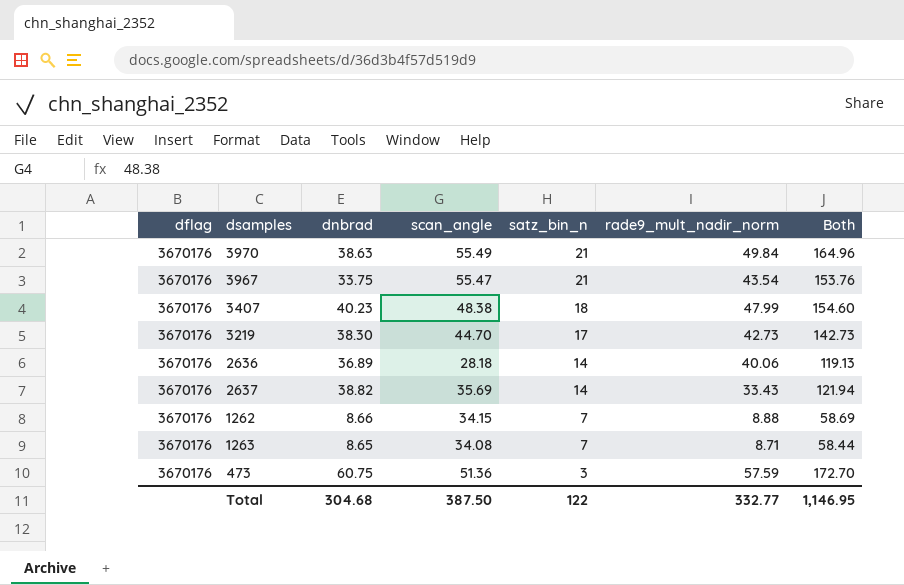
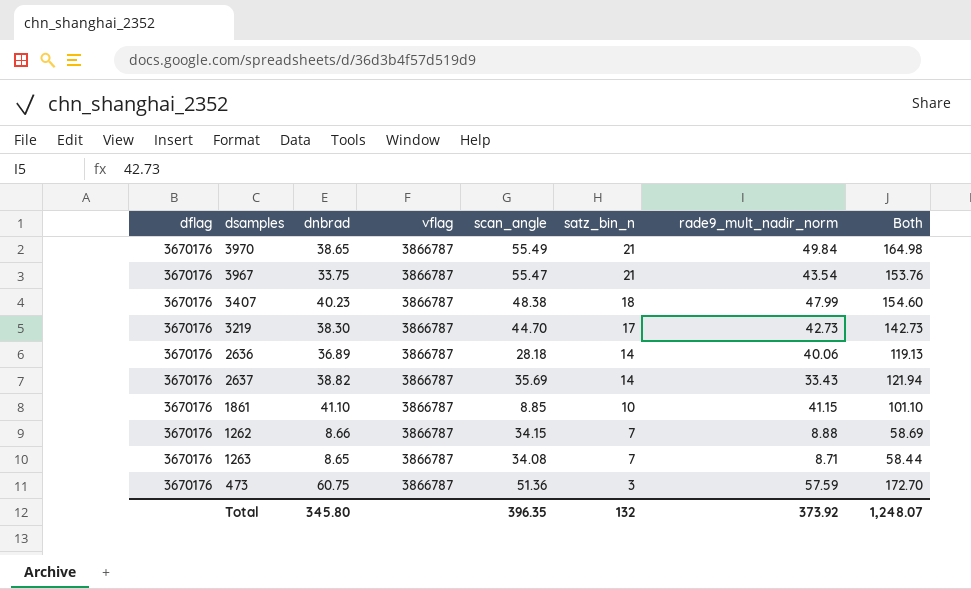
column vflag | position: none -> 4
3970 | dnbrad: 38.63 -> 38.65
3970 | Both: 164.96 -> 164.98
row 1861: none -> 3670176 | 41.10 | 3866787 | 8.85 | 10 | 41.15 | 101.10
Total | dnbrad: 304.68 -> 345.80
Total | scan_angle: 387.50 -> 396.35
Total | satz_bin_n: 122 -> 132
Total | rade9_mult_nadir_norm: 332.77 -> 373.92
Total | Both: 1,146.95 -> 1,248.07

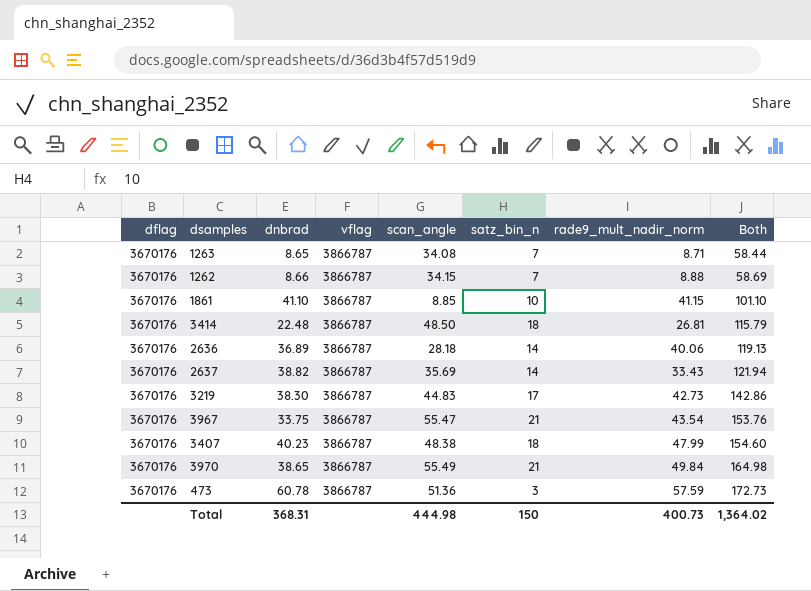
row order: satz_bin_n descending -> Both ascending
row 3414: none -> 3670176 | 22.48 | 3866787 | 48.50 | 18 | 26.81 | 115.79
3219 | scan_angle: 44.70 -> 44.83
3219 | Both: 142.73 -> 142.86
473 | dnbrad: 60.75 -> 60.78
473 | Both: 172.70 -> 172.73
Total | dnbrad: 345.80 -> 368.31
Total | scan_angle: 396.35 -> 444.98
Total | satz_bin_n: 132 -> 150
Total | rade9_mult_nadir_norm: 373.92 -> 400.73
Total | Both: 1,248.07 -> 1,364.02

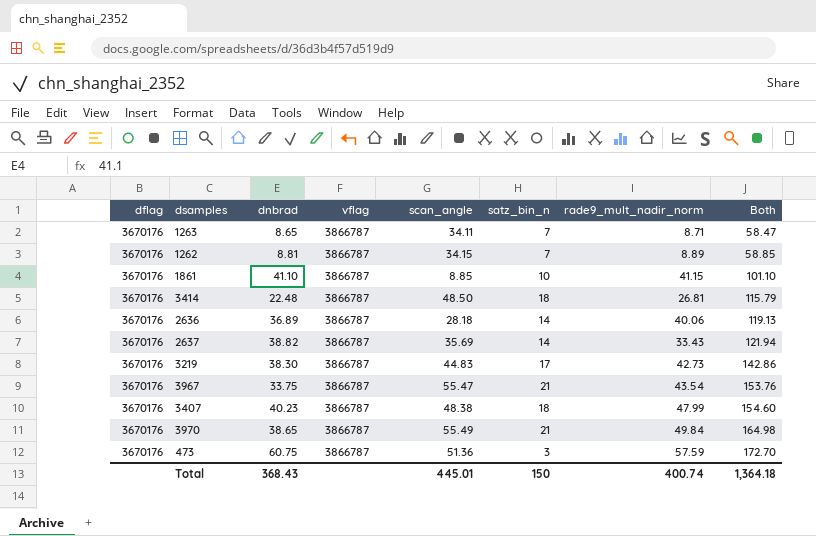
1263 | scan_angle: 34.08 -> 34.11
1263 | Both: 58.44 -> 58.47
1262 | dnbrad: 8.66 -> 8.81
1262 | rade9_mult_nadir_norm: 8.88 -> 8.89
1262 | Both: 58.69 -> 58.85
473 | dnbrad: 60.78 -> 60.75
473 | Both: 172.73 -> 172.70
Total | dnbrad: 368.31 -> 368.43
Total | scan_angle: 444.98 -> 445.01
Total | rade9_mult_nadir_norm: 400.73 -> 400.74
Total | Both: 1,364.02 -> 1,364.18

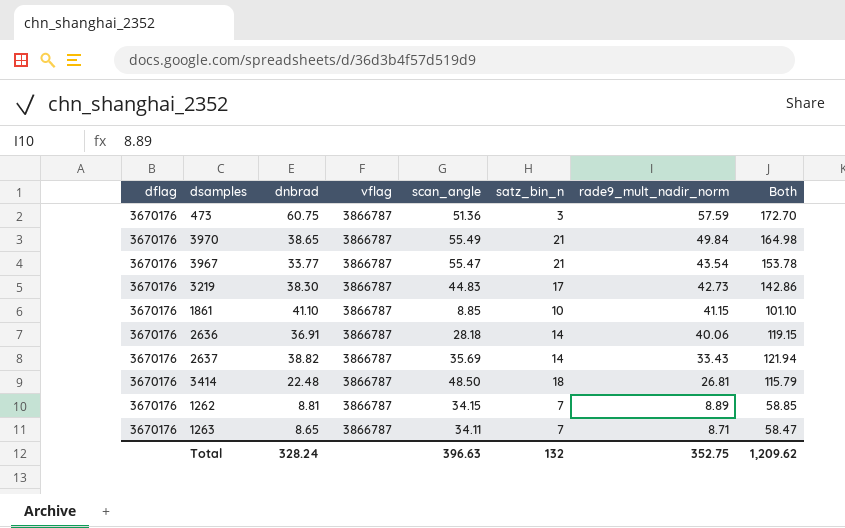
row order: Both ascending -> rade9_mult_nadir_norm descending
row 3407: 3670176 | 40.23 | 3866787 | 48.38 | 18 | 47.99 | 154.60 -> none
3967 | dnbrad: 33.75 -> 33.77
3967 | Both: 153.76 -> 153.78
2636 | dnbrad: 36.89 -> 36.91
2636 | Both: 119.13 -> 119.15
Total | dnbrad: 368.43 -> 328.24
Total | scan_angle: 445.01 -> 396.63
Total | satz_bin_n: 150 -> 132
Total | rade9_mult_nadir_norm: 400.74 -> 352.75
Total | Both: 1,364.18 -> 1,209.62

